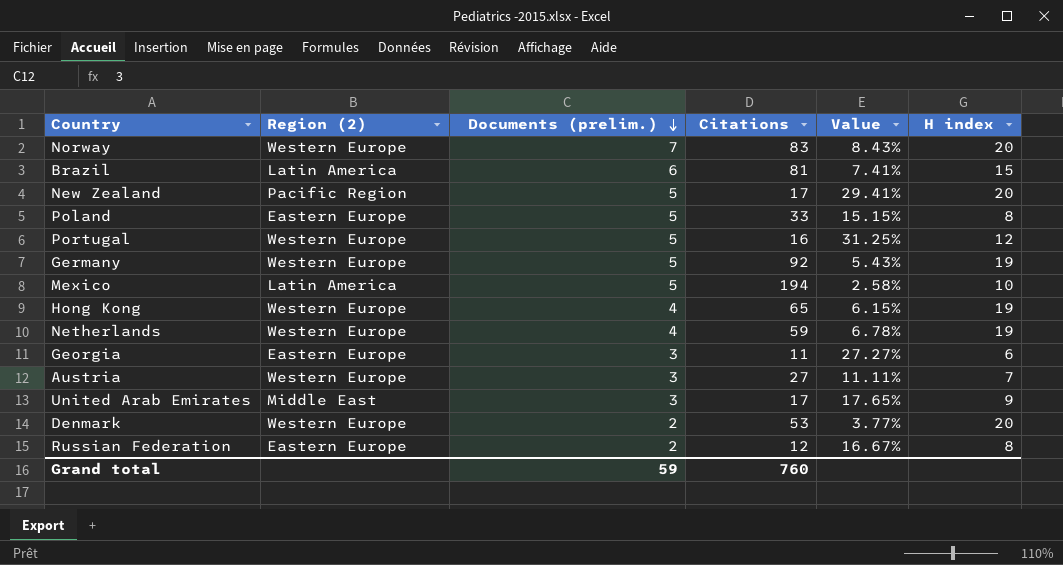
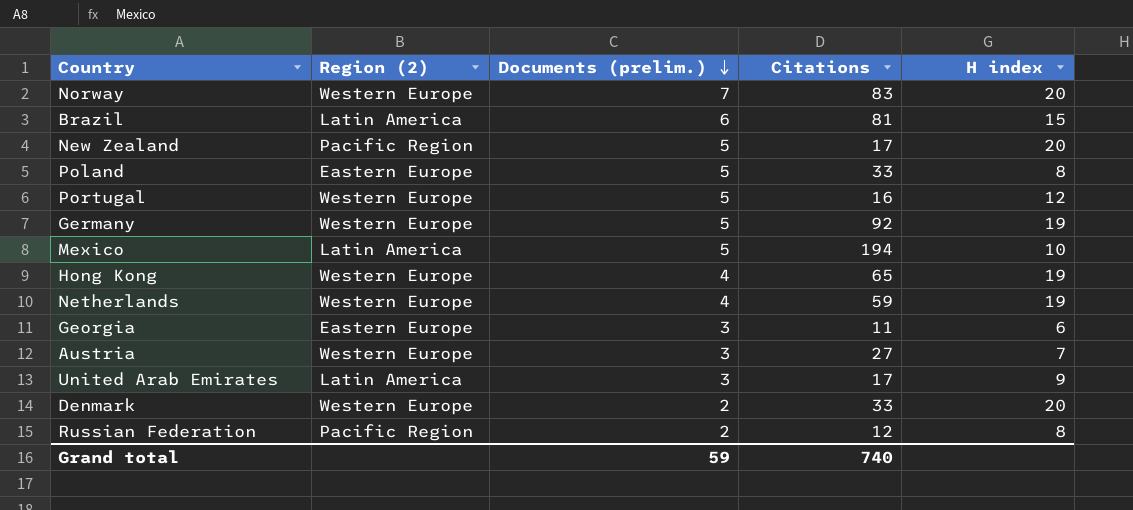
column Value | formula: [Documents (prelim.)] / [Citations] -> none
United Arab Emirates | Region (2): Middle East -> Latin America
Denmark | Citations: 53 -> 33
Russian Federation | Region (2): Eastern Europe -> Pacific Region
Grand total | Citations: 760 -> 740

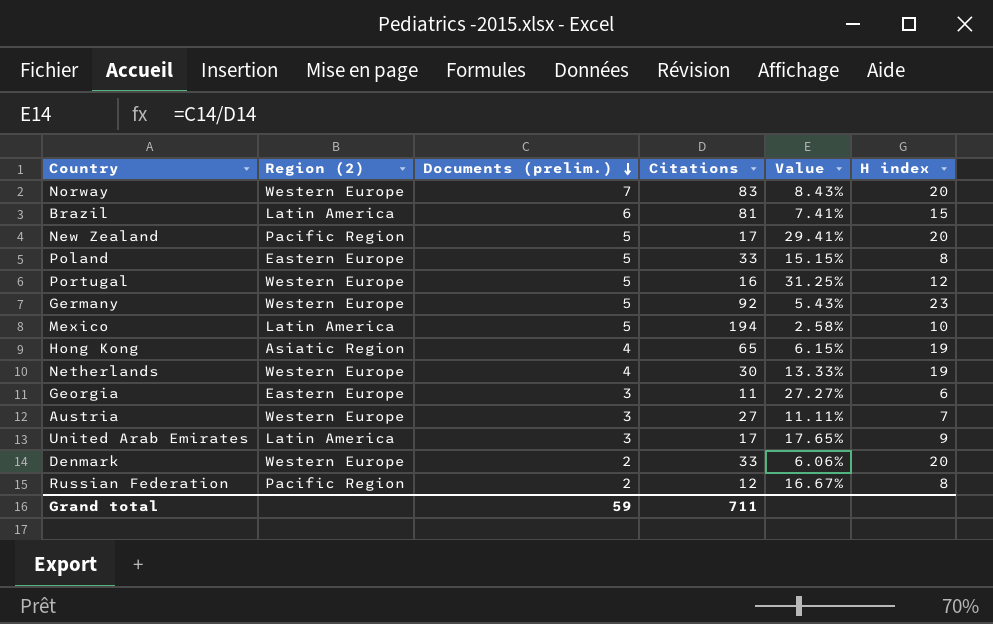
column Value | formula: none -> [Documents (prelim.)] / [Citations]
Germany | H index: 19 -> 23
Hong Kong | Region (2): Western Europe -> Asiatic Region
Netherlands | Citations: 59 -> 30
Grand total | Citations: 740 -> 711

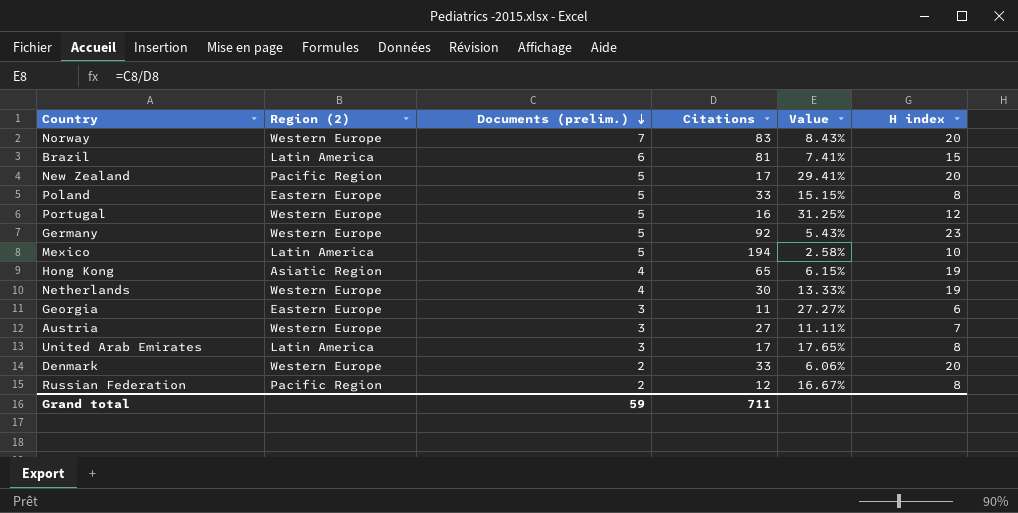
United Arab Emirates | H index: 9 -> 8

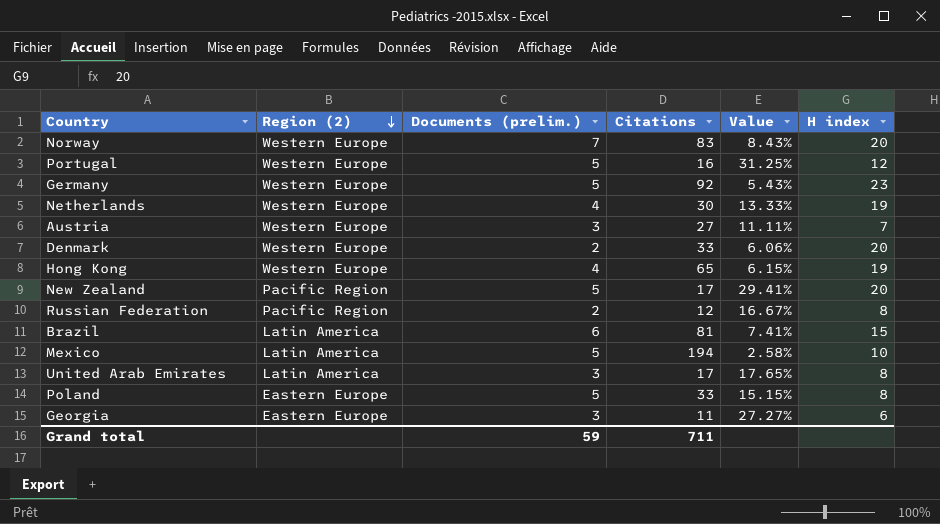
row order: Documents (prelim.) descending -> Region (2) descending
Hong Kong | Region (2): Asiatic Region -> Western Europe

